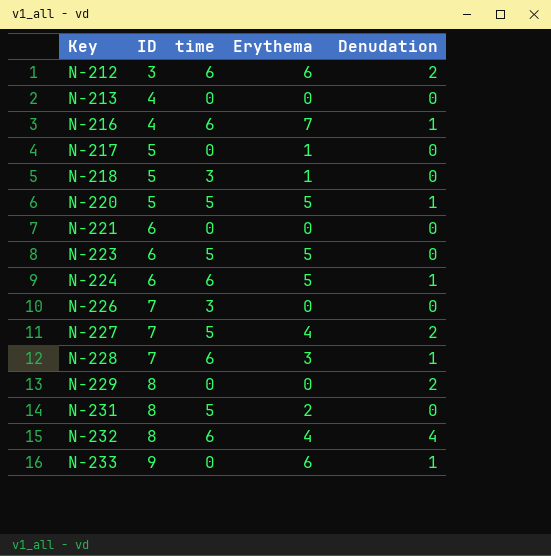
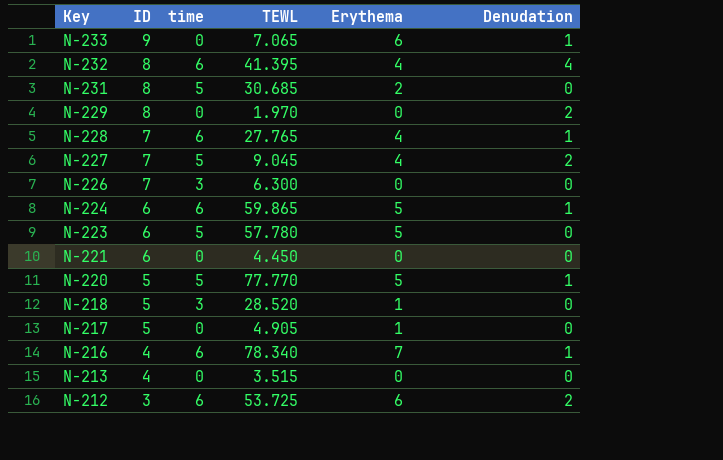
row order: Key ascending -> Key descending
column TEWL | position: none -> 4
N-228 | Erythema: 3 -> 4

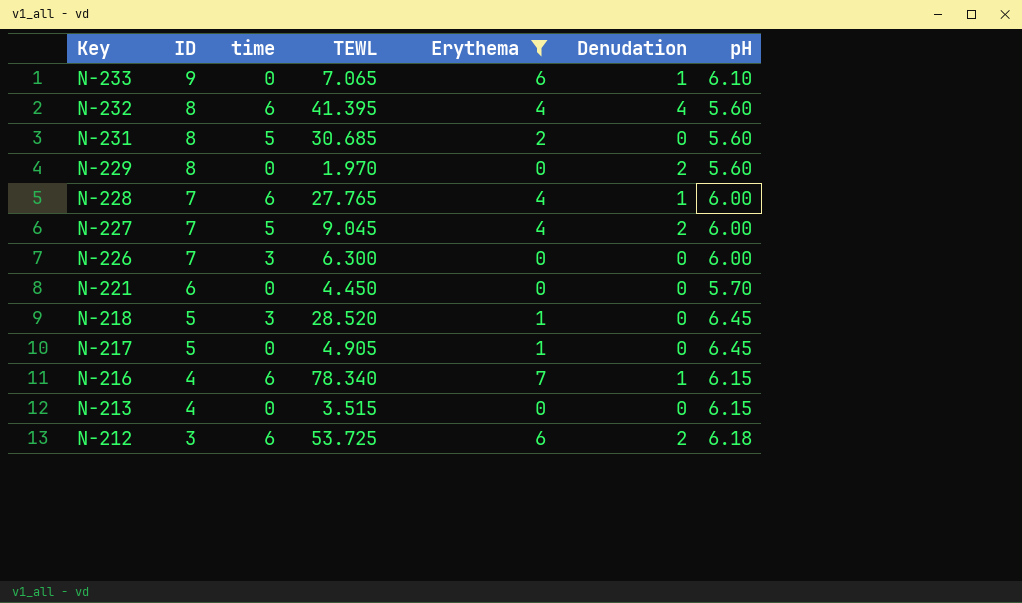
filter: none -> Erythema != 5
column pH | position: none -> 7

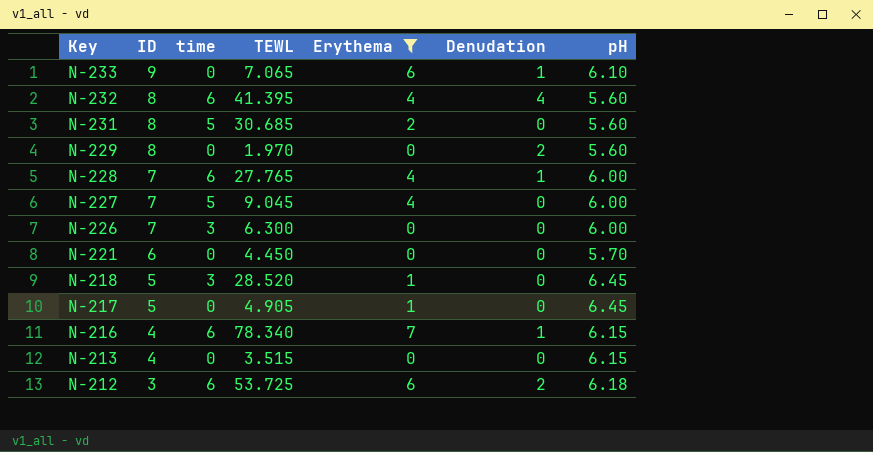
N-227 | Denudation: 2 -> 0

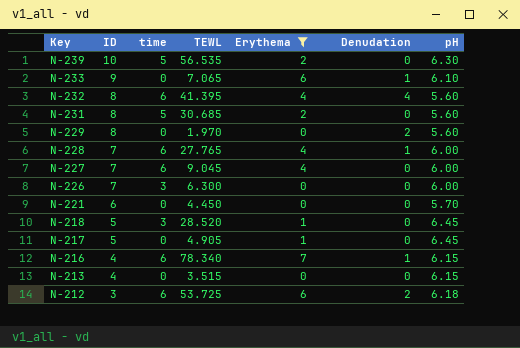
row N-239: none -> 10 | 5 | 56.535 | 2 | 0 | 6.30
N-227 | time: 5 -> 6

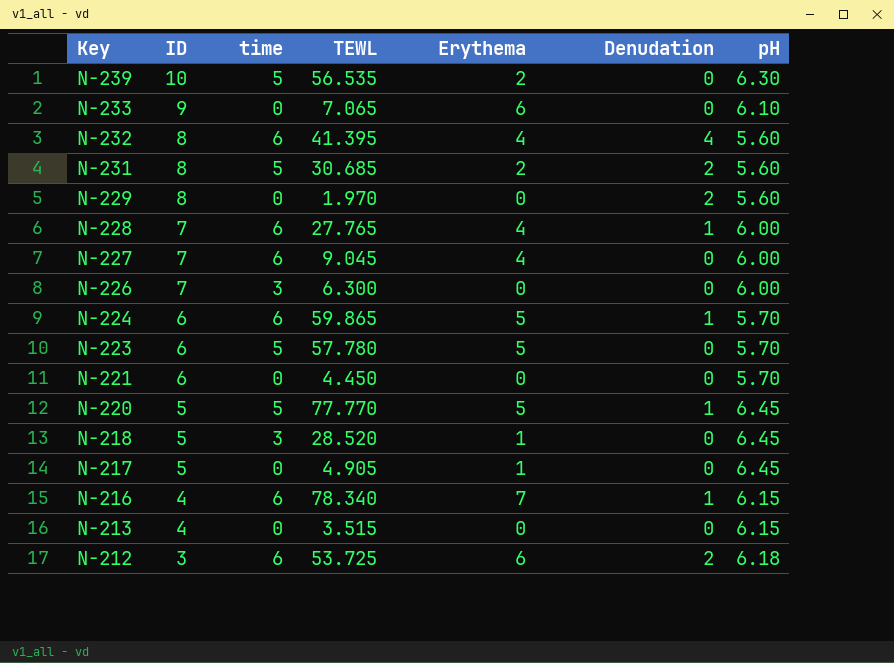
filter: Erythema != 5 -> none
N-233 | Denudation: 1 -> 0
N-231 | Denudation: 0 -> 2

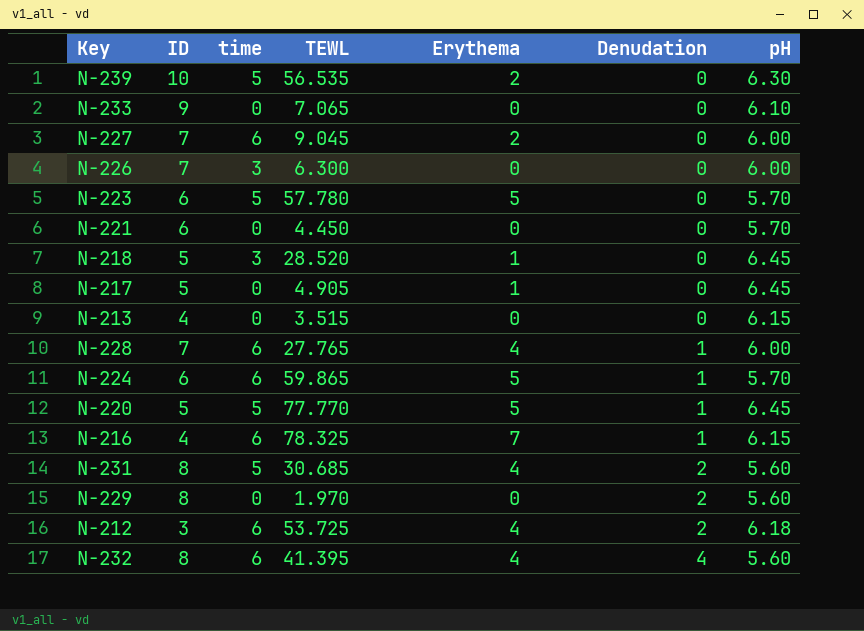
row order: Key descending -> Denudation ascending
N-233 | Erythema: 6 -> 0
N-227 | Erythema: 4 -> 2
N-216 | TEWL: 78.340 -> 78.325
N-231 | Erythema: 2 -> 4
N-212 | Erythema: 6 -> 4

